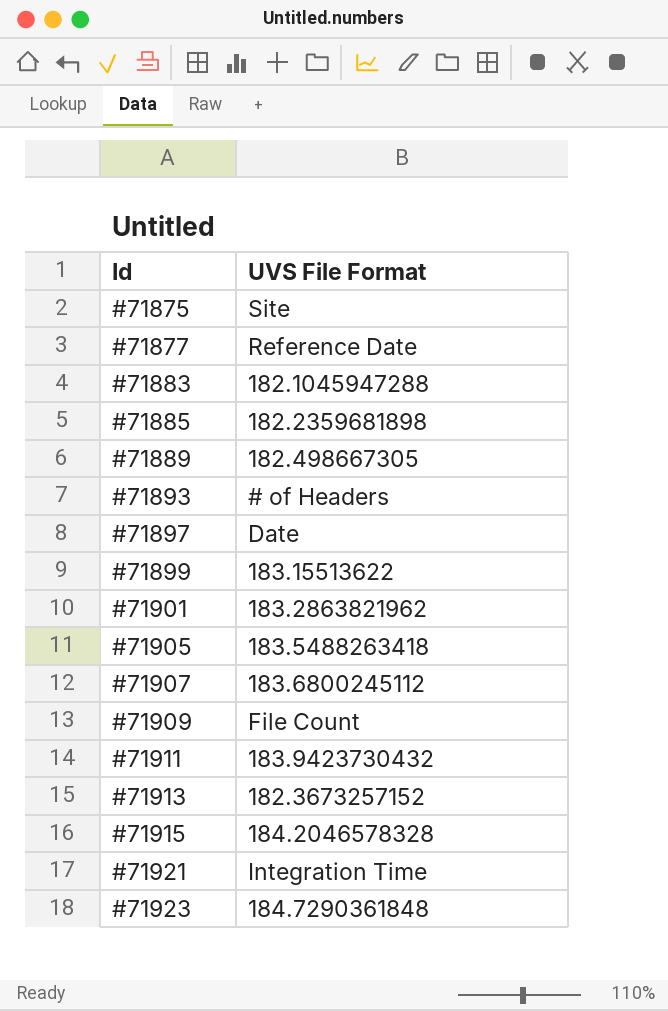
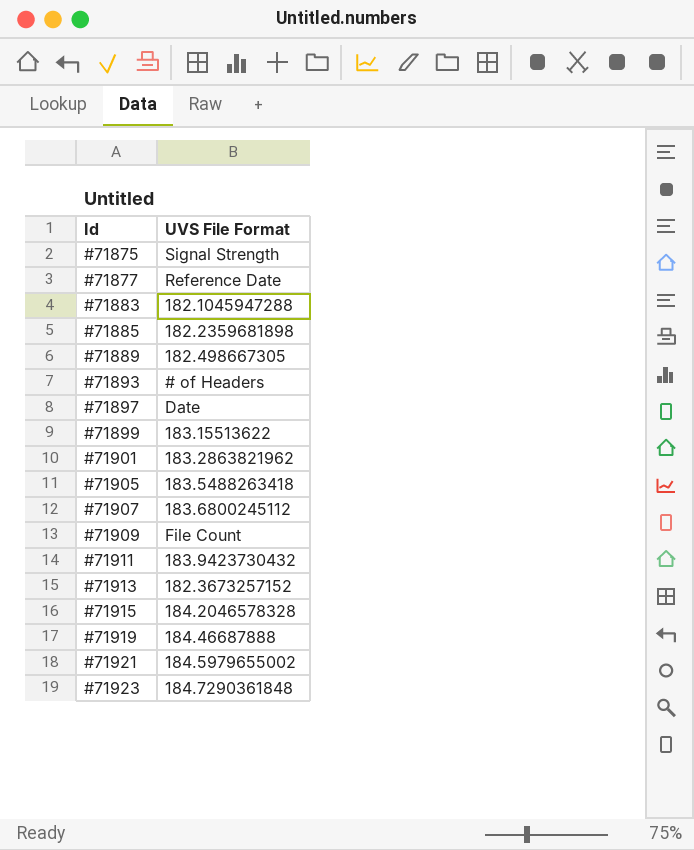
#71875 | UVS File Format: Site -> Signal Strength
row #71919: none -> 184.46687888
#71921 | UVS File Format: Integration Time -> 184.5979655002

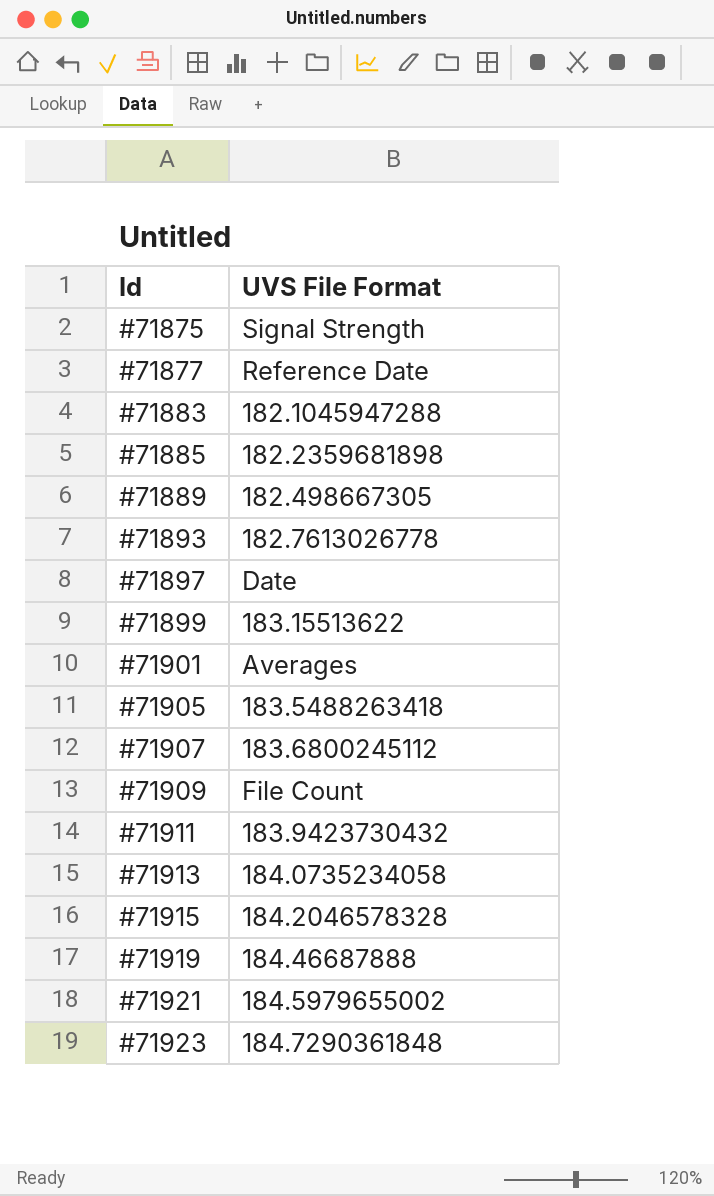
#71893 | UVS File Format: # of Headers -> 182.7613026778
#71901 | UVS File Format: 183.2863821962 -> Averages
#71913 | UVS File Format: 182.3673257152 -> 184.0735234058

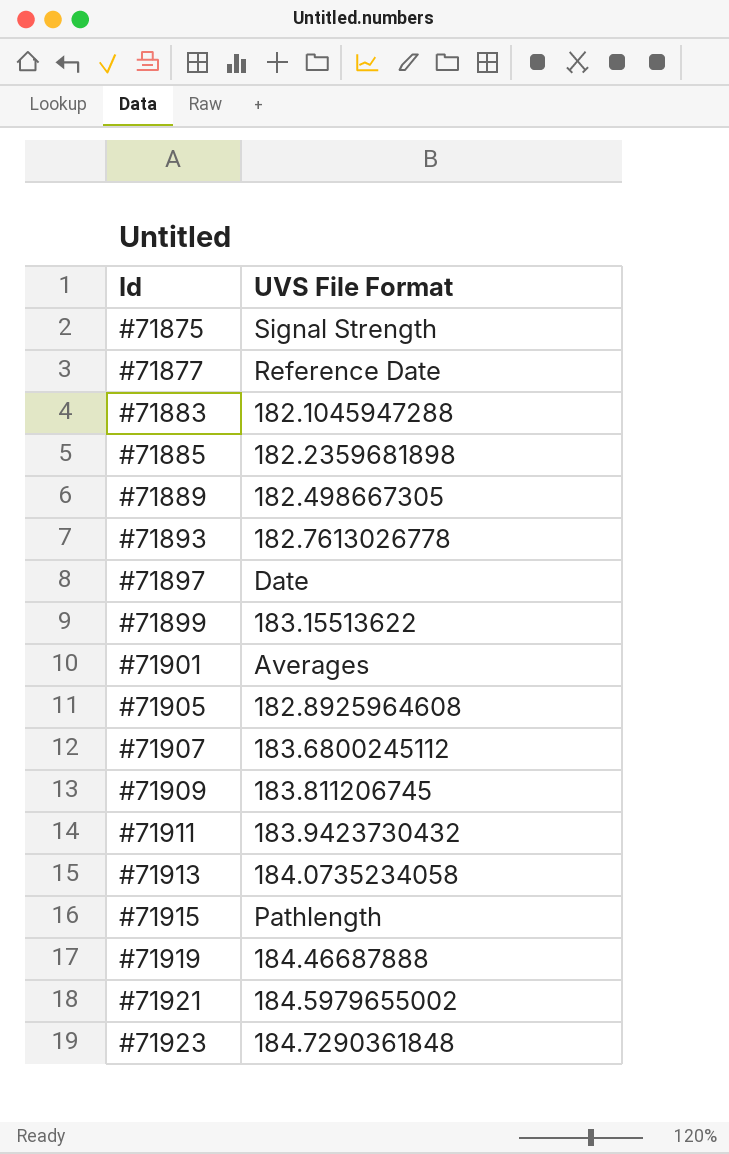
#71905 | UVS File Format: 183.5488263418 -> 182.8925964608
#71909 | UVS File Format: File Count -> 183.811206745
#71915 | UVS File Format: 184.2046578328 -> Pathlength

